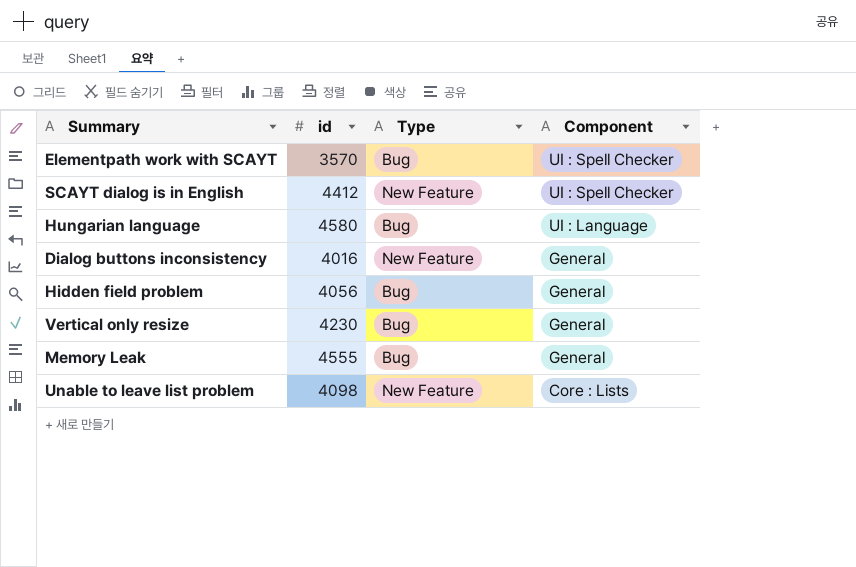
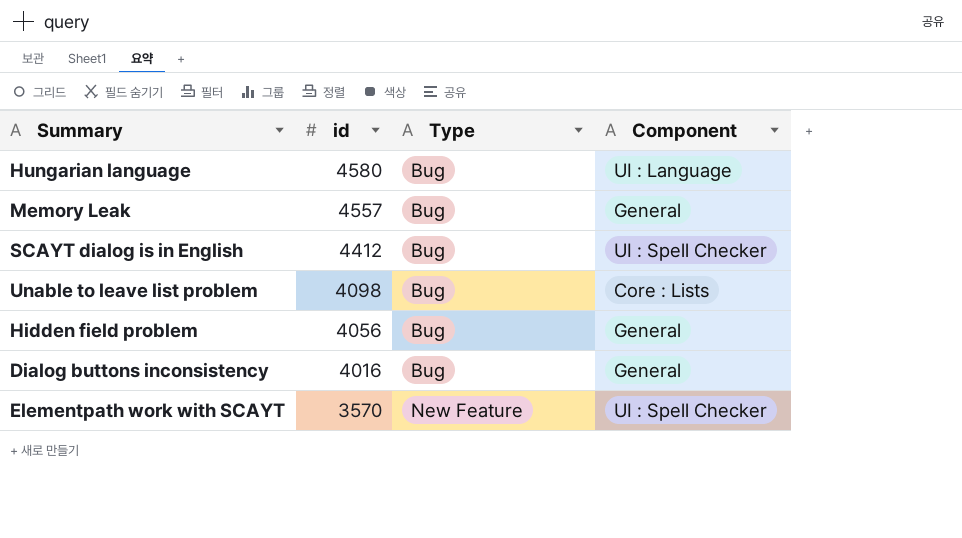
row order: Component descending -> id descending
row Vertical only resize: 4230 | Bug | General -> none
Memory Leak | id: 4555 -> 4557
SCAYT dialog is in English | Type: New Feature -> Bug
Unable to leave list problem | Type: New Feature -> Bug
Dialog buttons inconsistency | Type: New Feature -> Bug
Elementpath work with SCAYT | Type: Bug -> New Feature

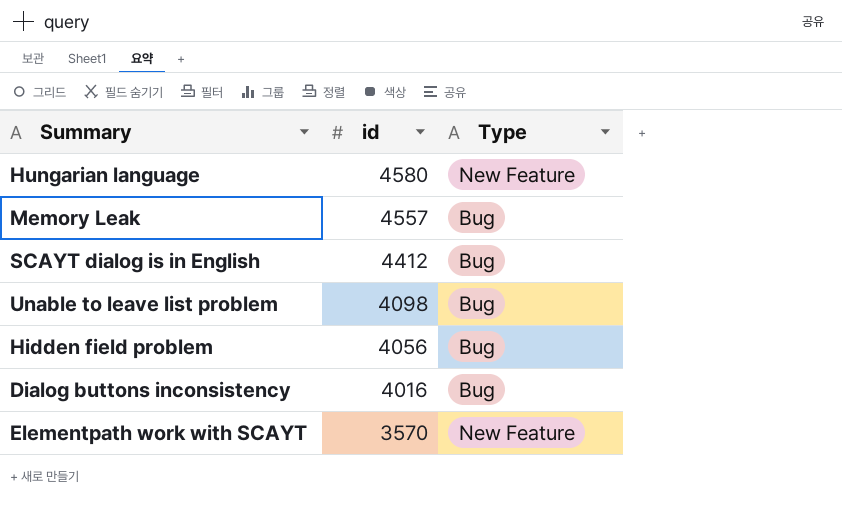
column Component | position: 4 -> none
Hungarian language | Type: Bug -> New Feature

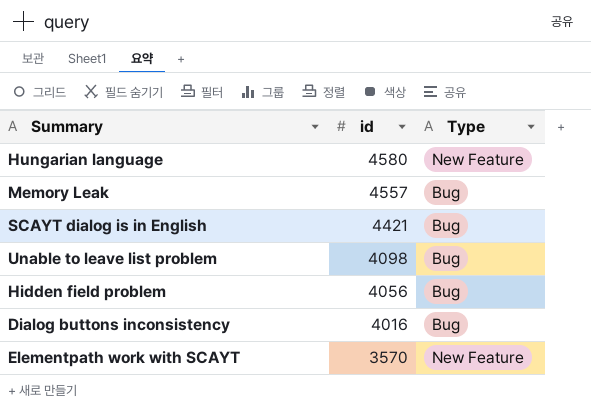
SCAYT dialog is in English | id: 4412 -> 4421

